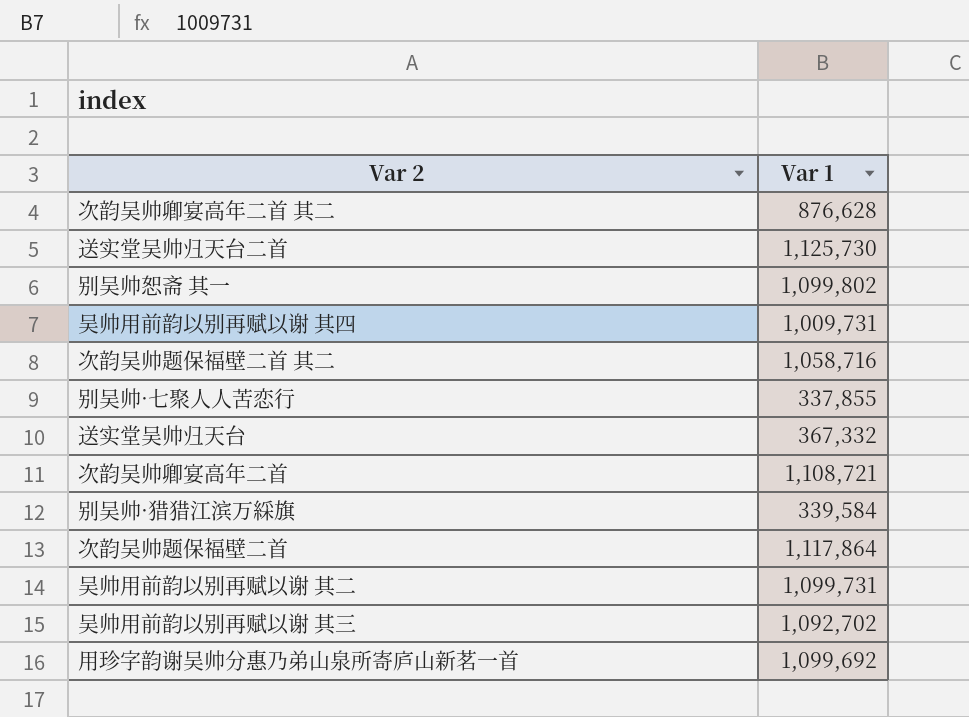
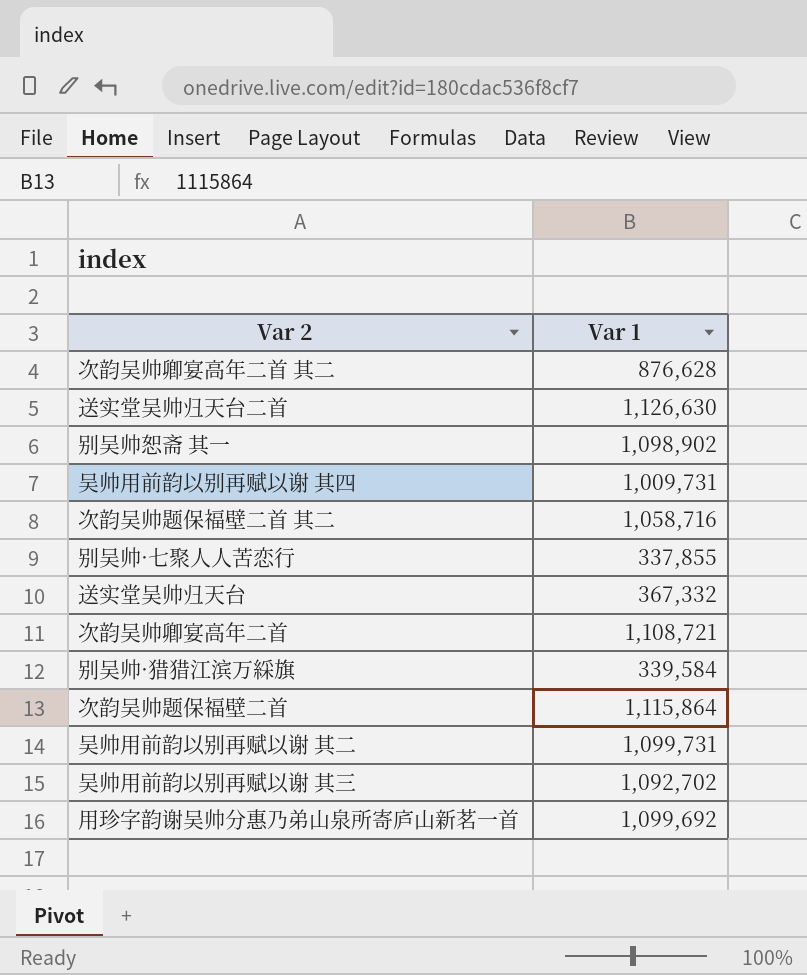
送实堂吴帅归天台二首 | Var 1: 1,125,730 -> 1,126,630
别吴帅恕斋 其一 | Var 1: 1,099,802 -> 1,098,902
次韵吴帅题保福壁二首 | Var 1: 1,117,864 -> 1,115,864

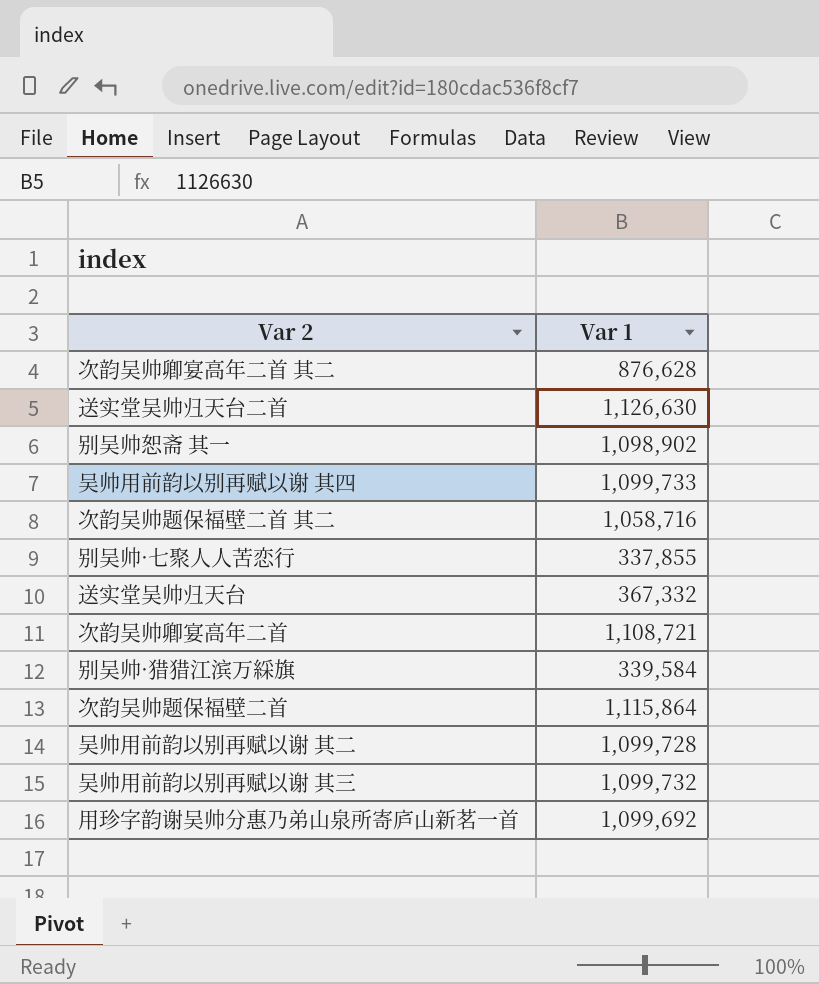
吴帅用前韵以别再赋以谢 其四 | Var 1: 1,009,731 -> 1,099,733
吴帅用前韵以别再赋以谢 其二 | Var 1: 1,099,731 -> 1,099,728
吴帅用前韵以别再赋以谢 其三 | Var 1: 1,092,702 -> 1,099,732

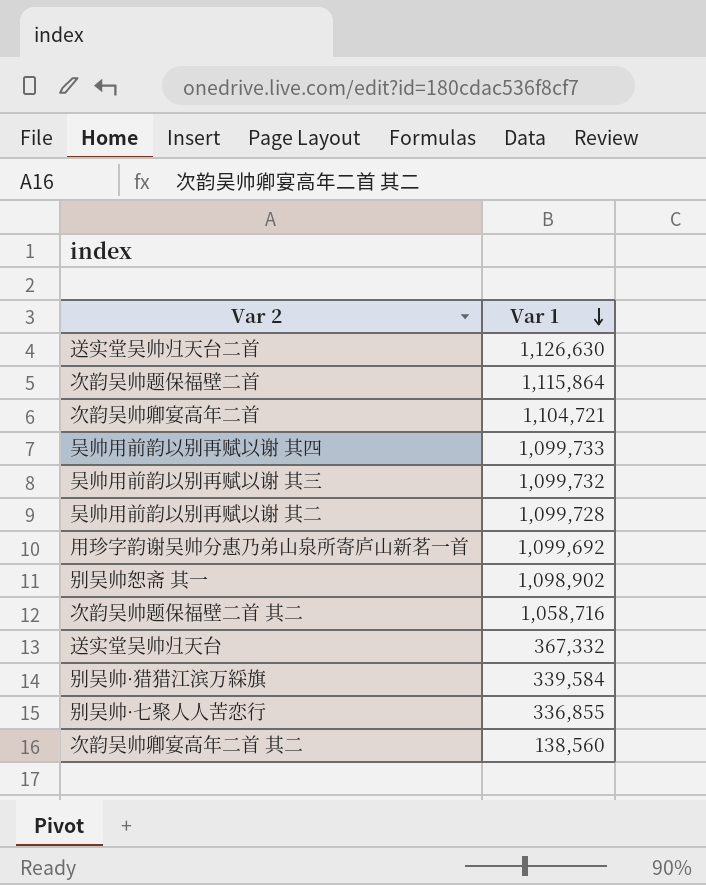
row order: none -> Var 1 descending
次韵吴帅卿宴高年二首 | Var 1: 1,108,721 -> 1,104,721
别吴帅·七聚人人苦恋行 | Var 1: 337,855 -> 336,855
次韵吴帅卿宴高年二首 其二 | Var 1: 876,628 -> 138,560

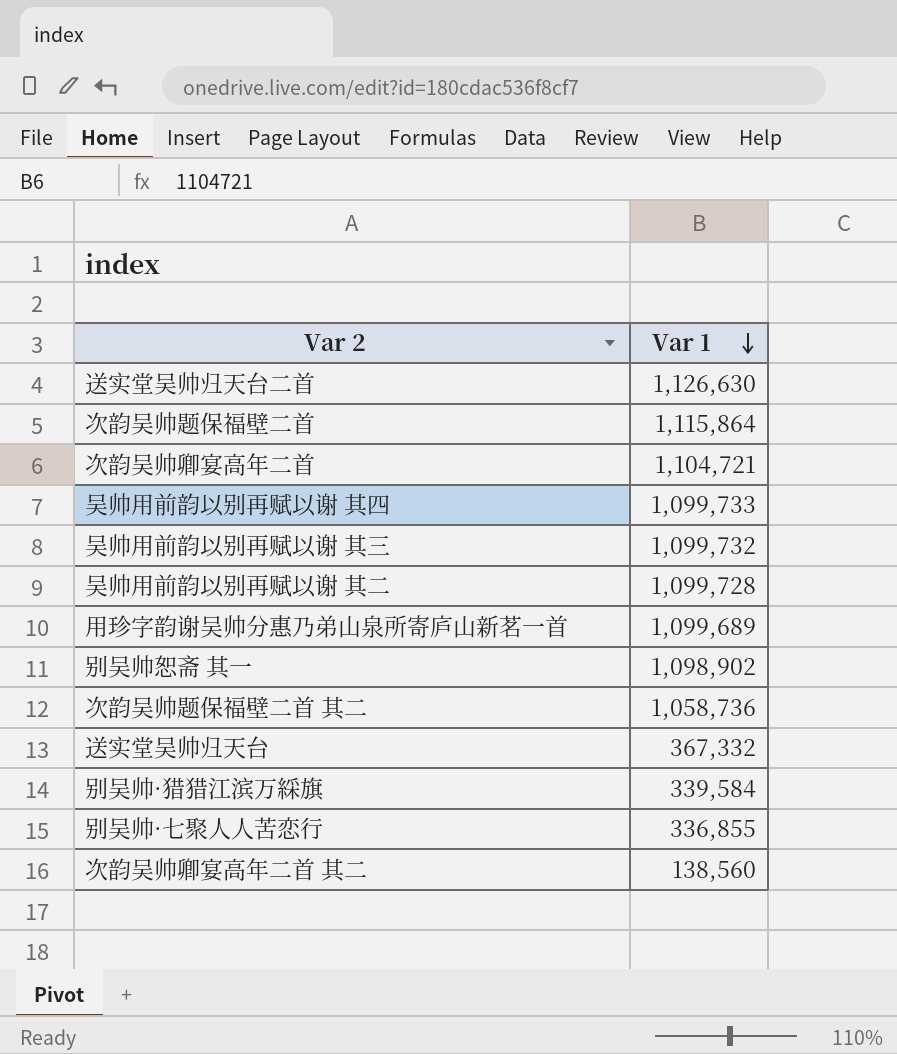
用珍字韵谢吴帅分惠乃弟山泉所寄庐山新茗一首 | Var 1: 1,099,692 -> 1,099,689
次韵吴帅题保福壁二首 其二 | Var 1: 1,058,716 -> 1,058,736

